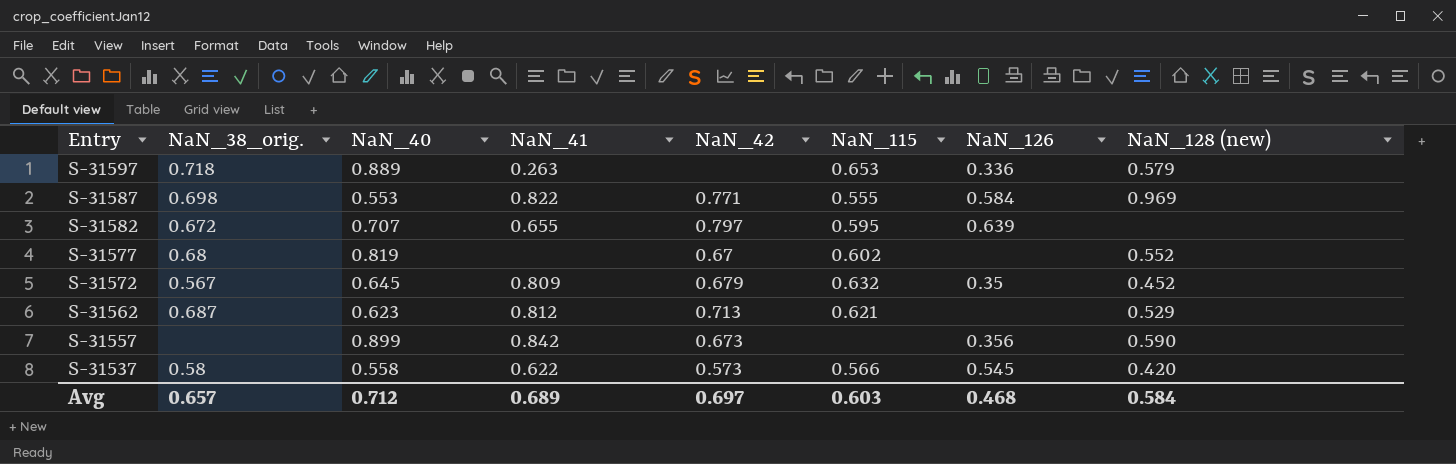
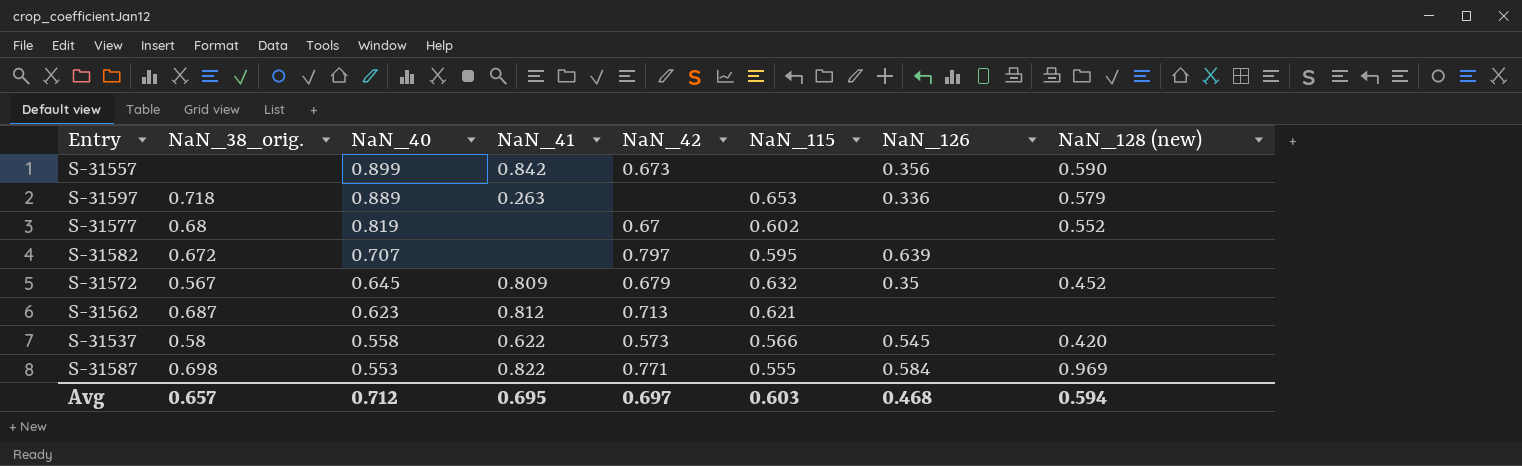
row order: Entry descending -> NaN_40 descending
S-31582 | NaN_41: 0.655 -> none
S-31562 | NaN_128 (new): 0.529 -> none
Avg | NaN_41: 0.689 -> 0.695
Avg | NaN_128 (new): 0.584 -> 0.594

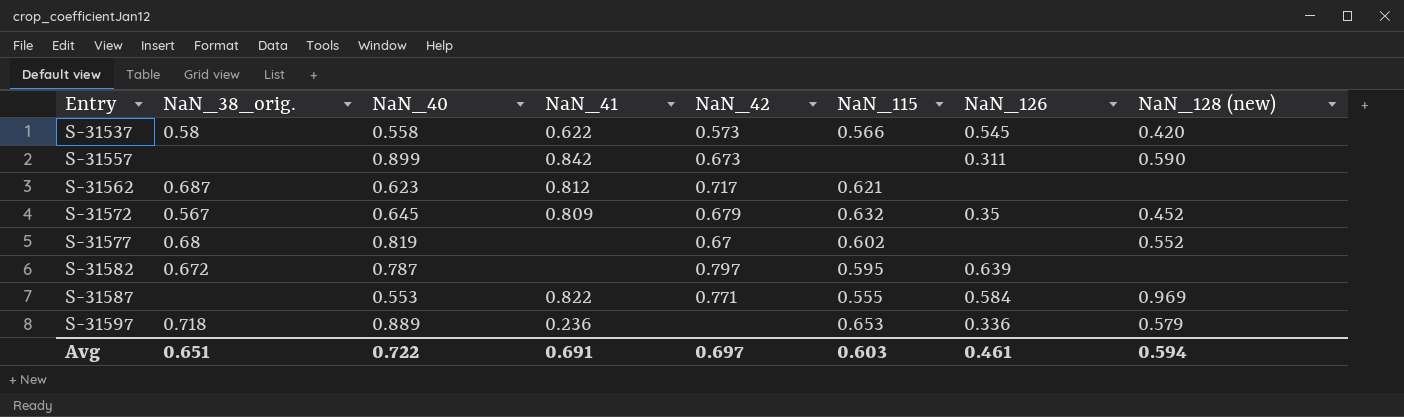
row order: NaN_40 descending -> Entry ascending
S-31557 | NaN_126: 0.356 -> 0.311
S-31562 | NaN_42: 0.713 -> 0.717
S-31582 | NaN_40: 0.707 -> 0.787
S-31587 | NaN_38_orig.: 0.698 -> none
S-31597 | NaN_41: 0.263 -> 0.236
Avg | NaN_38_orig.: 0.657 -> 0.651
Avg | NaN_40: 0.712 -> 0.722
Avg | NaN_41: 0.695 -> 0.691
Avg | NaN_126: 0.468 -> 0.461

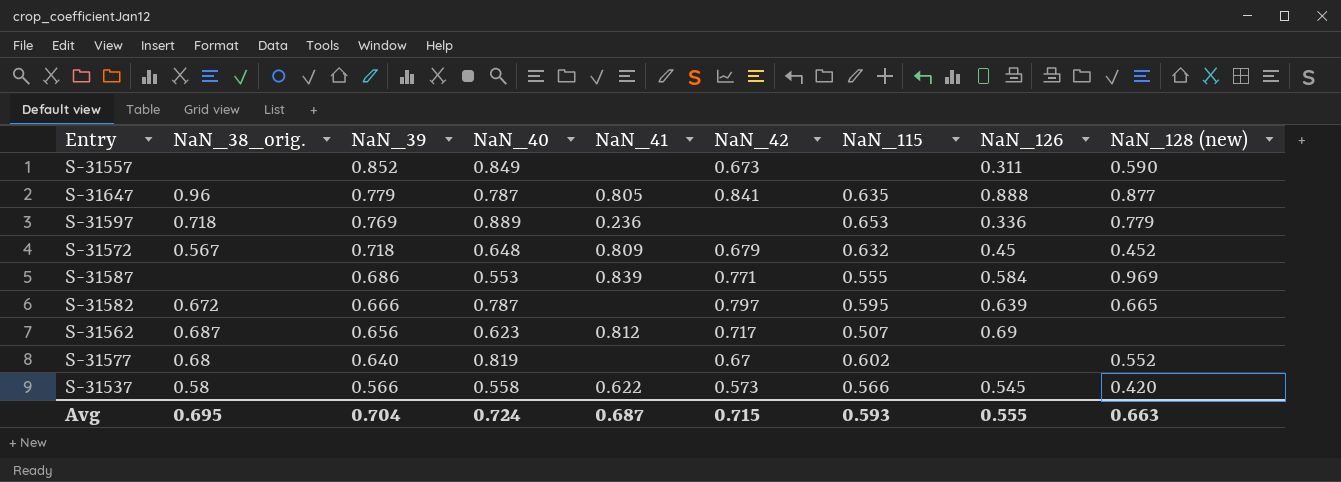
row order: Entry ascending -> NaN_39 descending
column NaN_39 | position: none -> 3
S-31557 | NaN_40: 0.899 -> 0.849
S-31557 | NaN_41: 0.842 -> none
row S-31647: none -> 0.96 | 0.779 | 0.787 | 0.805 | 0.841 | 0.635 | 0.888 | 0.877
S-31597 | NaN_128 (new): 0.579 -> 0.779
S-31572 | NaN_40: 0.645 -> 0.648
S-31572 | NaN_126: 0.35 -> 0.45
S-31587 | NaN_41: 0.822 -> 0.839
S-31582 | NaN_128 (new): none -> 0.665
S-31562 | NaN_115: 0.621 -> 0.507
S-31562 | NaN_126: none -> 0.69
Avg | NaN_38_orig.: 0.651 -> 0.695
Avg | NaN_40: 0.722 -> 0.724
Avg | NaN_41: 0.691 -> 0.687
Avg | NaN_42: 0.697 -> 0.715
Avg | NaN_115: 0.603 -> 0.593
Avg | NaN_126: 0.461 -> 0.555
Avg | NaN_128 (new): 0.594 -> 0.663

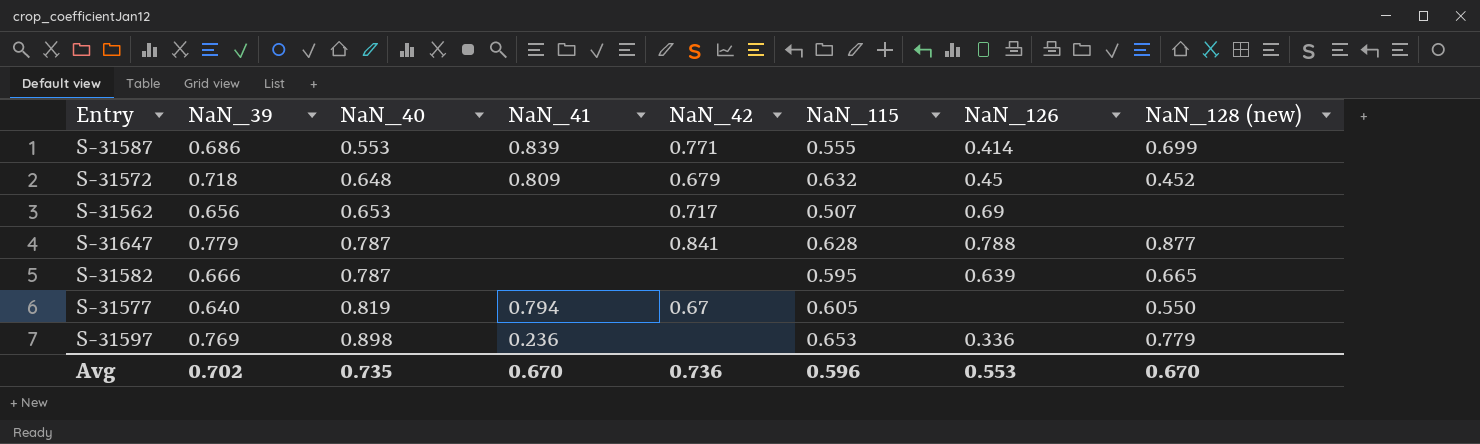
row order: NaN_39 descending -> NaN_40 ascending
column NaN_38_orig. | position: 2 -> none
row S-31557: none | 0.852 | 0.849 | none | 0.673 | none | 0.311 | 0.590 -> none
row S-31537: 0.58 | 0.566 | 0.558 | 0.622 | 0.573 | 0.566 | 0.545 | 0.420 -> none
S-31587 | NaN_126: 0.584 -> 0.414
S-31587 | NaN_128 (new): 0.969 -> 0.699
S-31562 | NaN_40: 0.623 -> 0.653
S-31562 | NaN_41: 0.812 -> none
S-31647 | NaN_41: 0.805 -> none
S-31647 | NaN_115: 0.635 -> 0.628
S-31647 | NaN_126: 0.888 -> 0.788
S-31582 | NaN_42: 0.797 -> none
S-31577 | NaN_41: none -> 0.794
S-31577 | NaN_115: 0.602 -> 0.605
S-31577 | NaN_128 (new): 0.552 -> 0.550
S-31597 | NaN_40: 0.889 -> 0.898
Avg | NaN_39: 0.704 -> 0.702
Avg | NaN_40: 0.724 -> 0.735
Avg | NaN_41: 0.687 -> 0.670
Avg | NaN_42: 0.715 -> 0.736
Avg | NaN_115: 0.593 -> 0.596
Avg | NaN_126: 0.555 -> 0.553
Avg | NaN_128 (new): 0.663 -> 0.670

